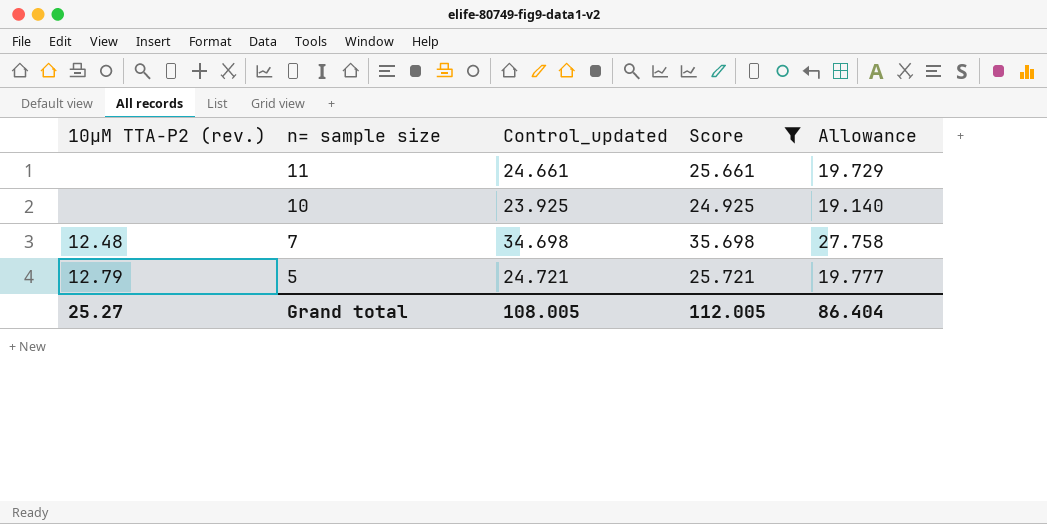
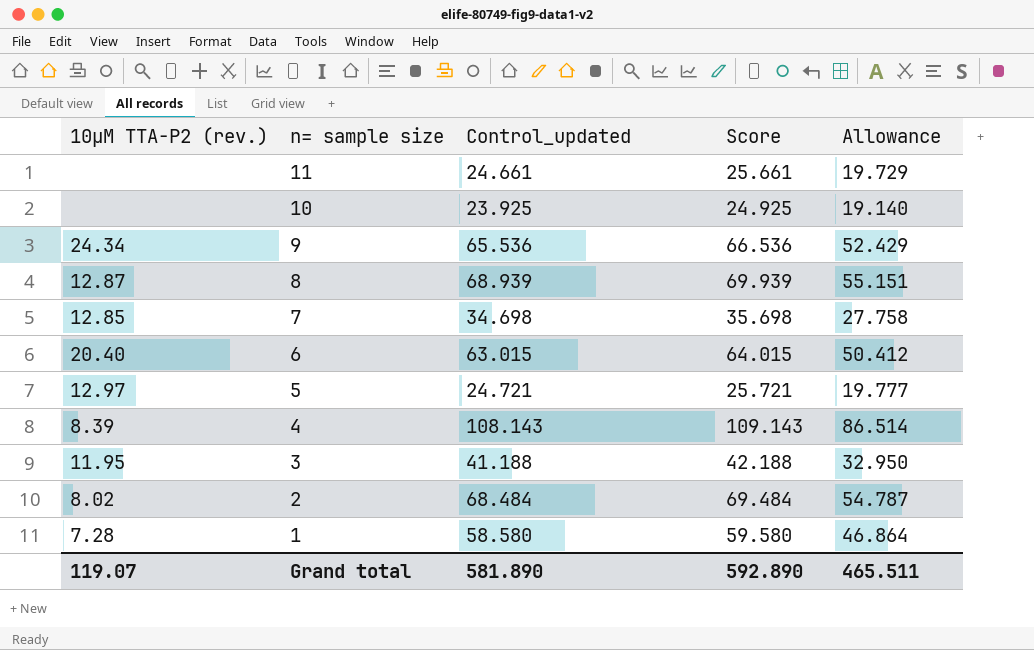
filter: Score <= 35.698 -> none
7 | 10µM TTA-P2 (rev.): 12.48 -> 12.85
5 | 10µM TTA-P2 (rev.): 12.79 -> 12.97
Grand total | 10µM TTA-P2 (rev.): 25.27 -> 119.07
Grand total | Control_updated: 108.005 -> 581.890
Grand total | Score: 112.005 -> 592.890
Grand total | Allowance: 86.404 -> 465.511

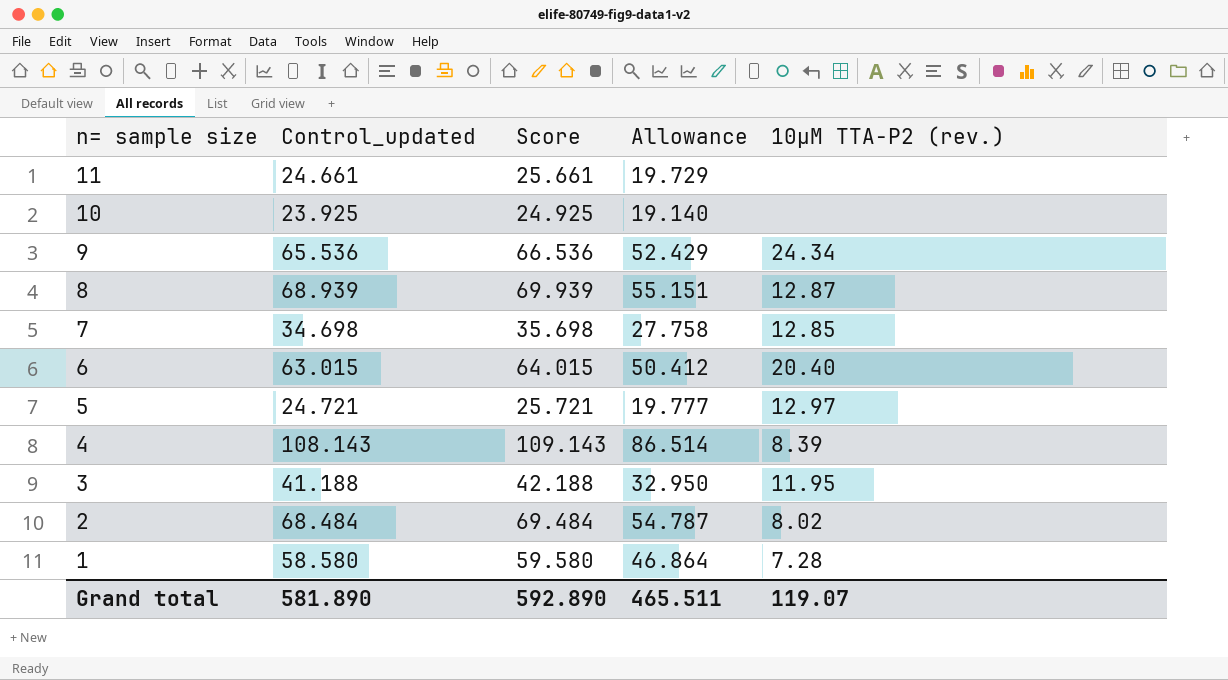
column 10µM TTA-P2 (rev.) | position: 1 -> 5

